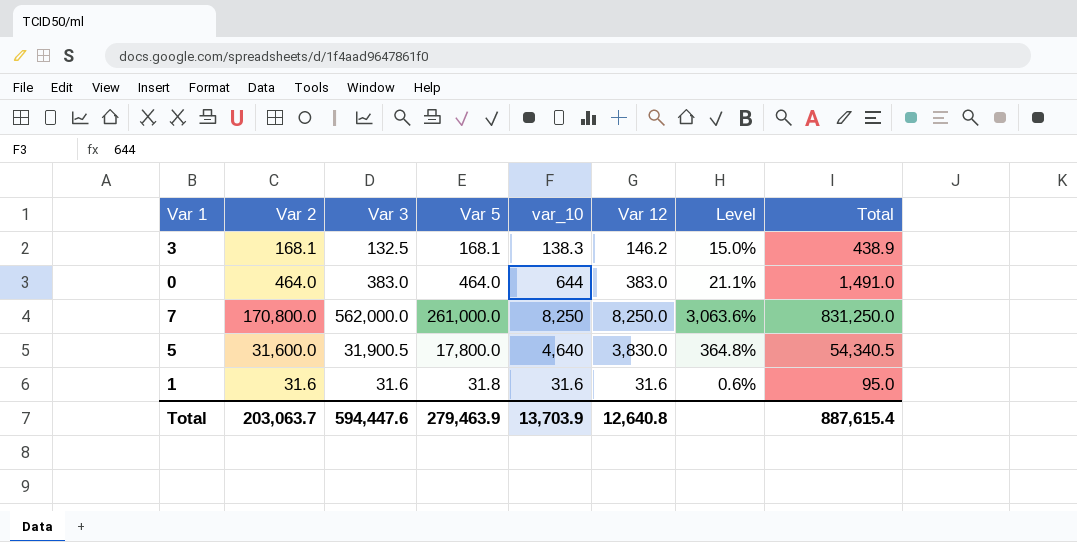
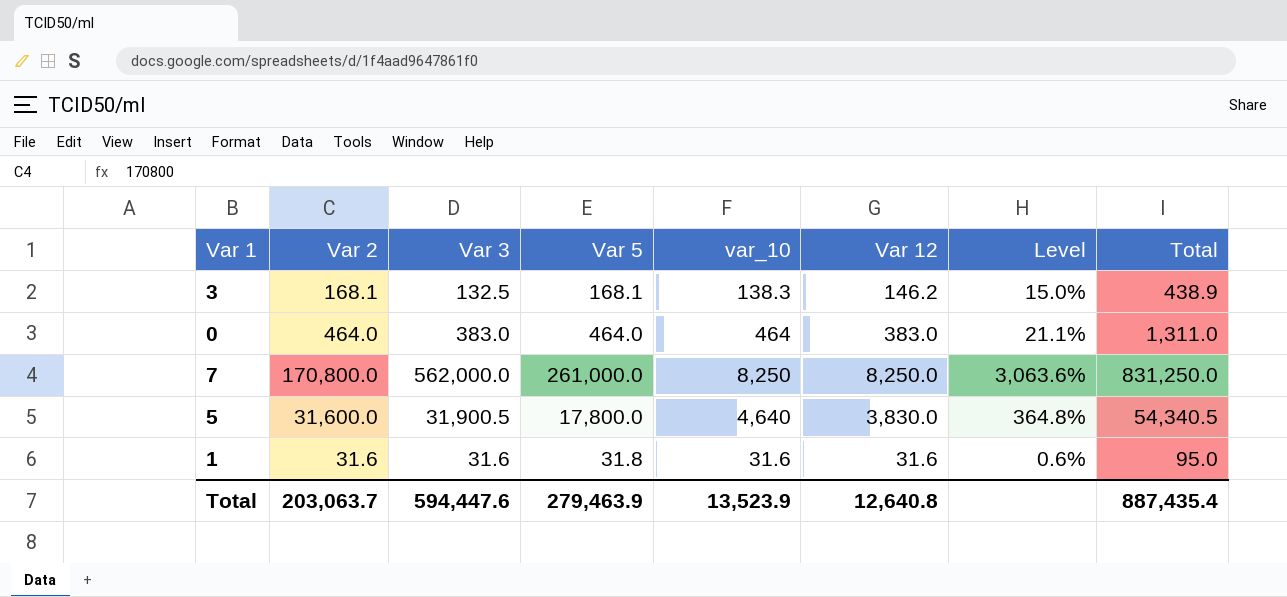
0 | var_10: 644 -> 464
0 | Total: 1,491.0 -> 1,311.0
Total | var_10: 13,703.9 -> 13,523.9
Total | Total: 887,615.4 -> 887,435.4

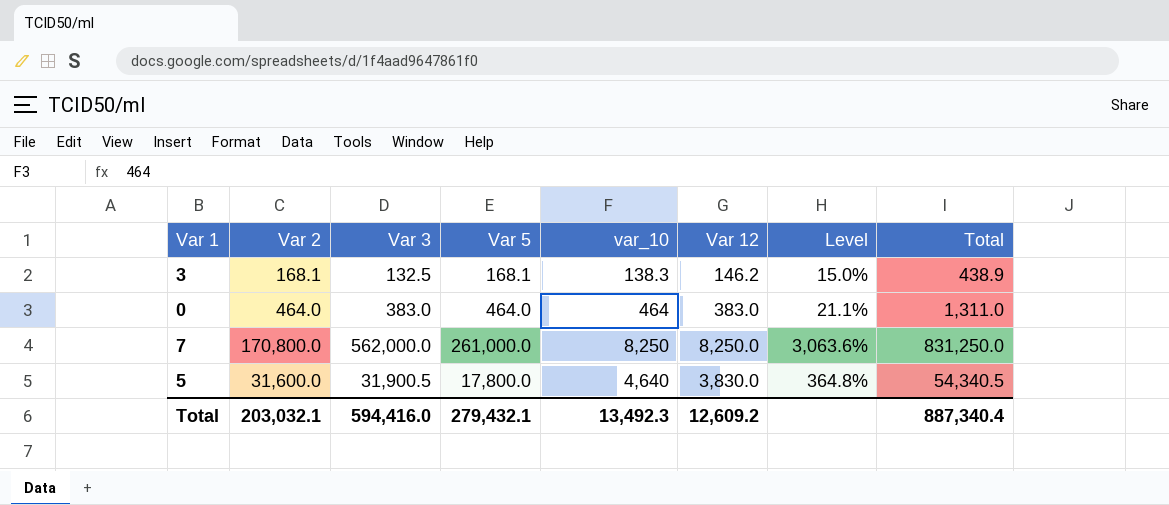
row 1: 31.6 | 31.6 | 31.8 | 31.6 | 31.6 | 0.6% | 95.0 -> none
Total | Var 2: 203,063.7 -> 203,032.1
Total | Var 3: 594,447.6 -> 594,416.0
Total | Var 5: 279,463.9 -> 279,432.1
Total | var_10: 13,523.9 -> 13,492.3
Total | Var 12: 12,640.8 -> 12,609.2
Total | Total: 887,435.4 -> 887,340.4

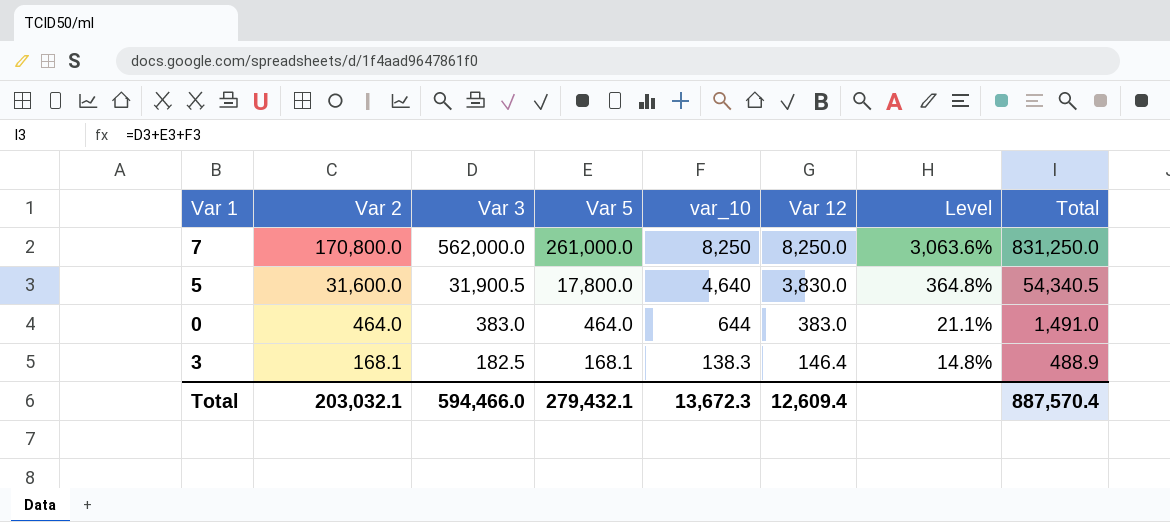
row order: none -> Var 2 descending
0 | var_10: 464 -> 644
0 | Total: 1,311.0 -> 1,491.0
3 | Var 3: 132.5 -> 182.5
3 | Var 12: 146.2 -> 146.4
3 | Level: 15.0% -> 14.8%
3 | Total: 438.9 -> 488.9
Total | Var 3: 594,416.0 -> 594,466.0
Total | var_10: 13,492.3 -> 13,672.3
Total | Var 12: 12,609.2 -> 12,609.4
Total | Total: 887,340.4 -> 887,570.4

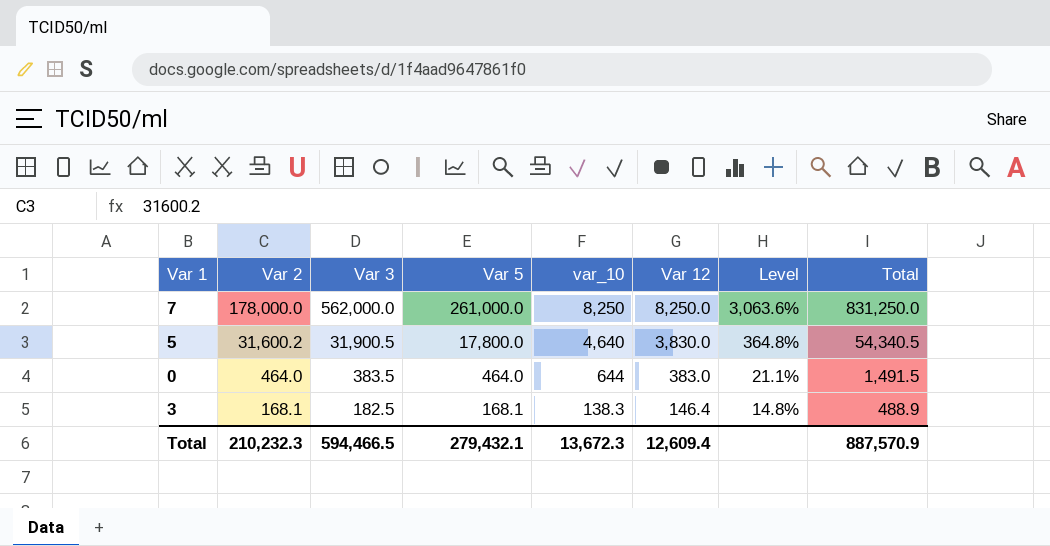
7 | Var 2: 170,800.0 -> 178,000.0
5 | Var 2: 31,600.0 -> 31,600.2
0 | Var 3: 383.0 -> 383.5
0 | Total: 1,491.0 -> 1,491.5
Total | Var 2: 203,032.1 -> 210,232.3
Total | Var 3: 594,466.0 -> 594,466.5
Total | Total: 887,570.4 -> 887,570.9

